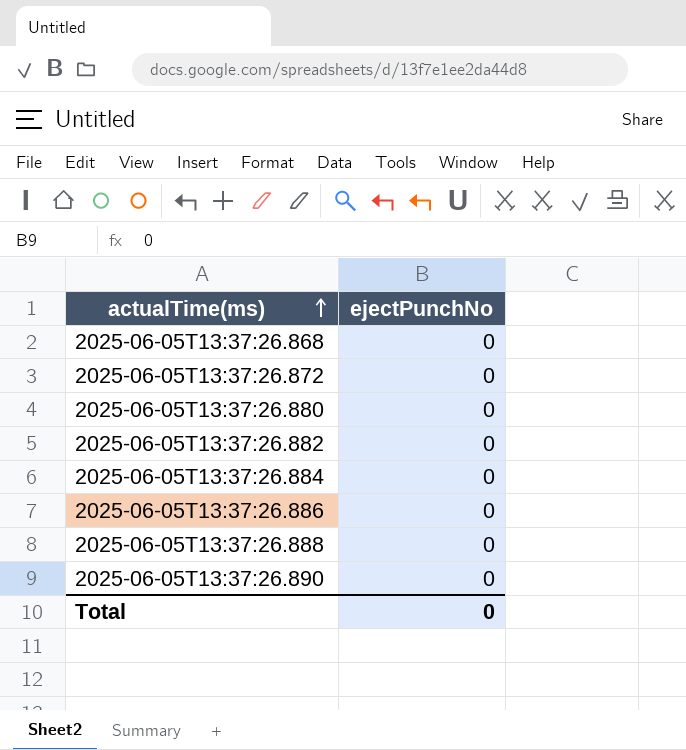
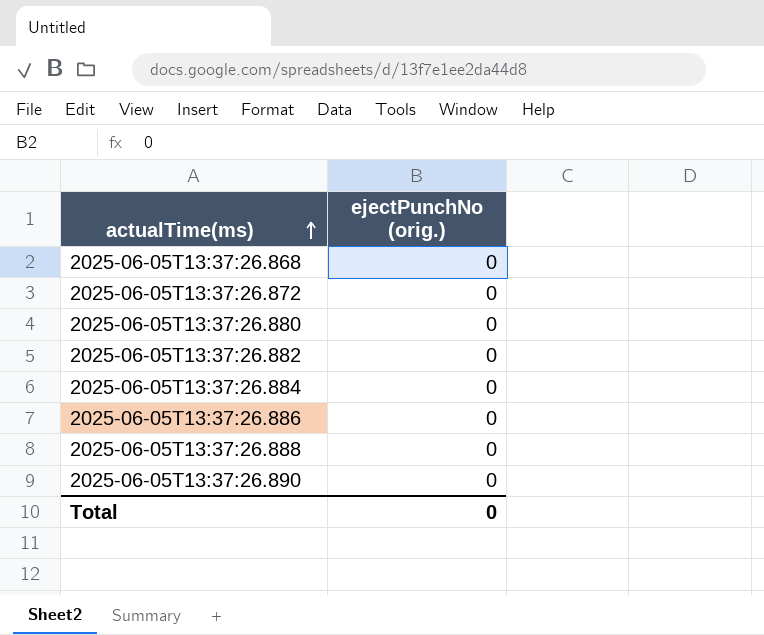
column name: ejectPunchNo -> ejectPunchNo (orig.)

